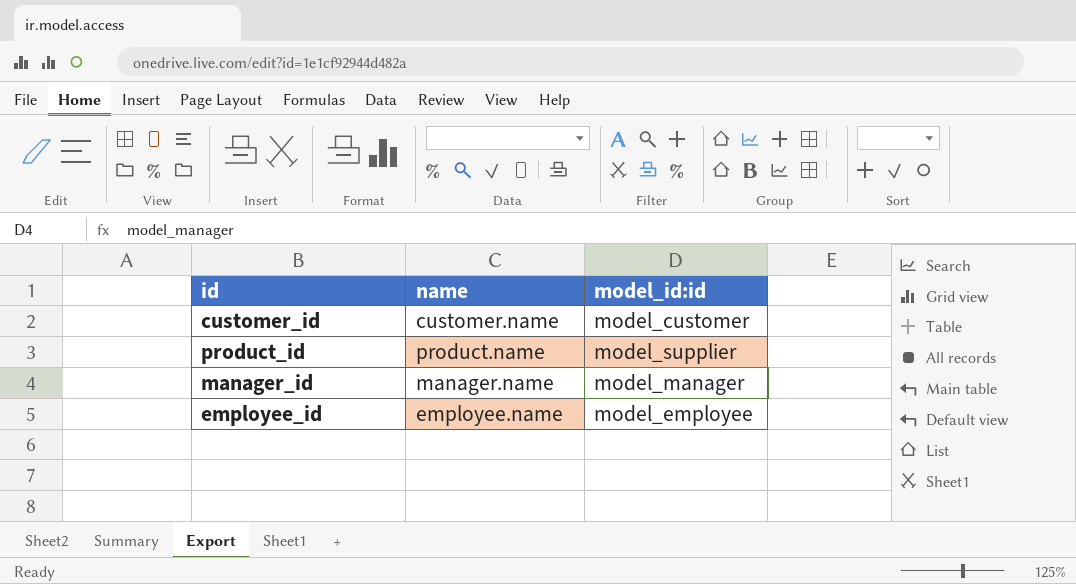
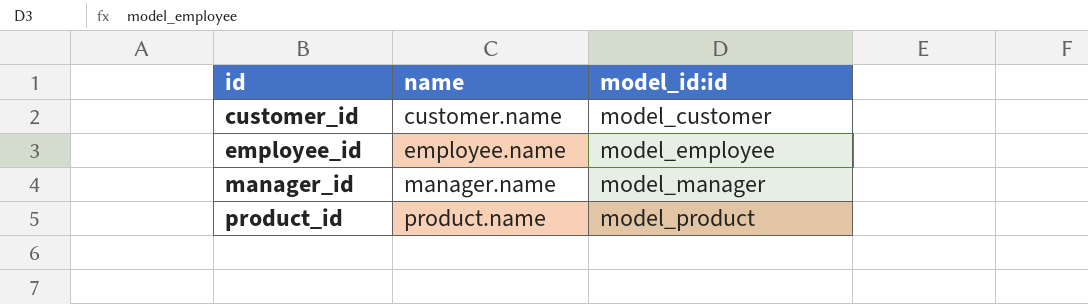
row order: none -> id ascending
product_id | model_id:id: model_supplier -> model_product

